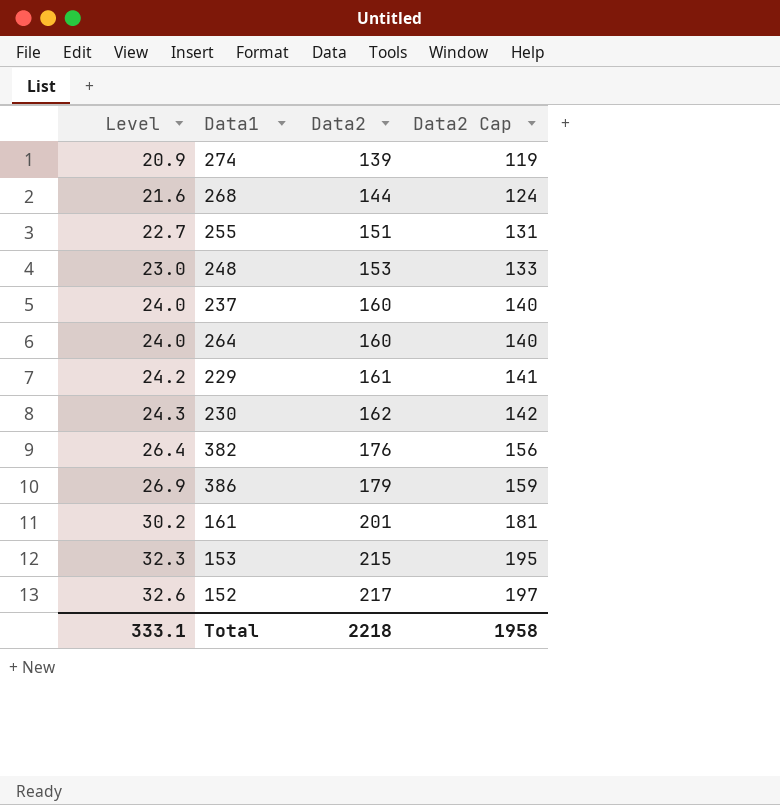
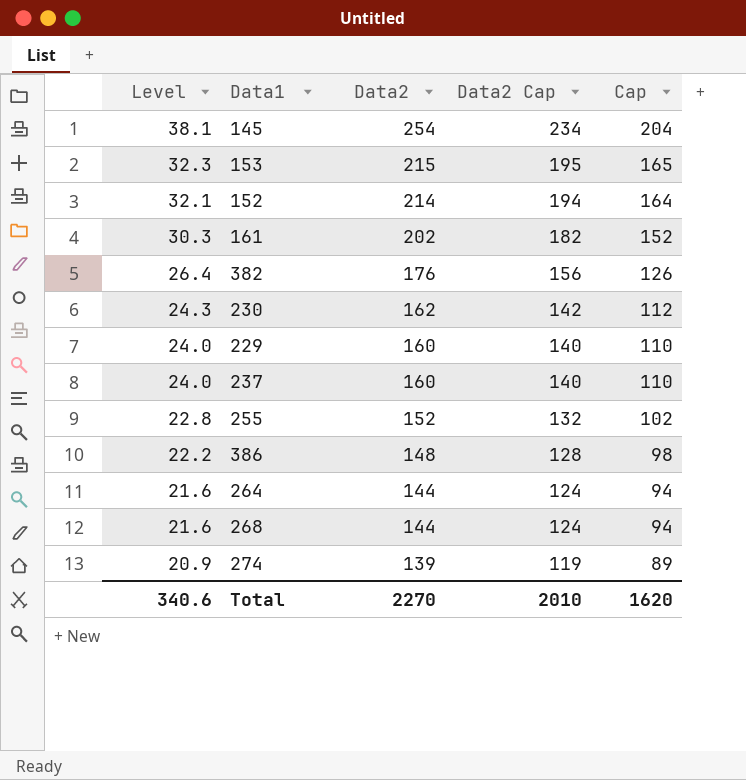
row order: Level ascending -> Level descending
column Cap | formula: none -> [Data2] - 50
row 248: 23.0 | 153 | 133 -> none
row 145: none -> 38.1 | 254 | 234 | 204
152 | Level: 32.6 -> 32.1
152 | Data2: 217 -> 214
152 | Data2 Cap: 197 -> 194
161 | Level: 30.2 -> 30.3
161 | Data2: 201 -> 202
161 | Data2 Cap: 181 -> 182
229 | Level: 24.2 -> 24.0
229 | Data2: 161 -> 160
229 | Data2 Cap: 141 -> 140
255 | Level: 22.7 -> 22.8
255 | Data2: 151 -> 152
255 | Data2 Cap: 131 -> 132
386 | Level: 26.9 -> 22.2
386 | Data2: 179 -> 148
386 | Data2 Cap: 159 -> 128
264 | Level: 24.0 -> 21.6
264 | Data2: 160 -> 144
264 | Data2 Cap: 140 -> 124
Total | Level: 333.1 -> 340.6
Total | Data2: 2218 -> 2270
Total | Data2 Cap: 1958 -> 2010

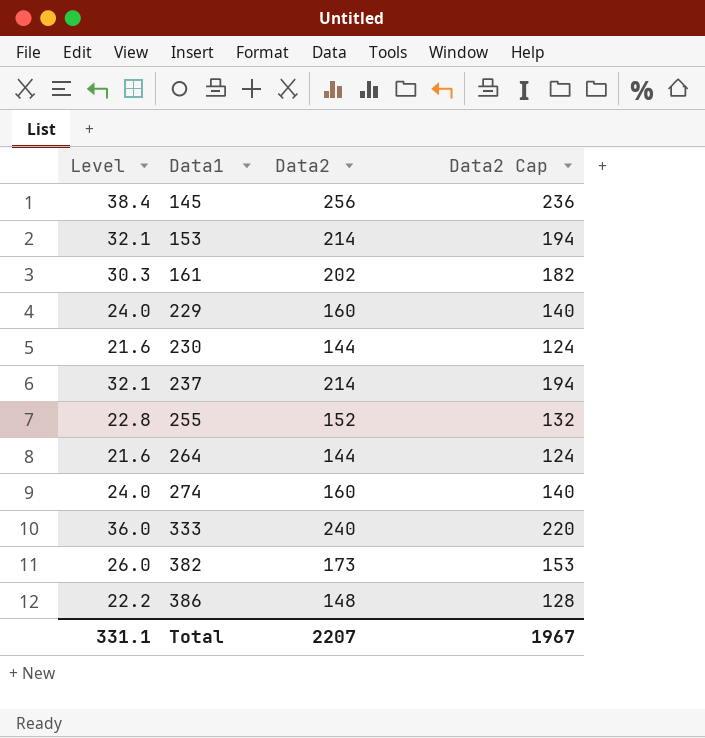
row order: Level descending -> Data1 ascending
column Cap | formula: [Data2] - 50 -> none
row 152: 32.1 | 214 | 194 | 164 -> none
row 268: 21.6 | 144 | 124 | 94 -> none
145 | Level: 38.1 -> 38.4
145 | Data2: 254 -> 256
145 | Data2 Cap: 234 -> 236
153 | Level: 32.3 -> 32.1
153 | Data2: 215 -> 214
153 | Data2 Cap: 195 -> 194
230 | Level: 24.3 -> 21.6
230 | Data2: 162 -> 144
230 | Data2 Cap: 142 -> 124
237 | Level: 24.0 -> 32.1
237 | Data2: 160 -> 214
237 | Data2 Cap: 140 -> 194
274 | Level: 20.9 -> 24.0
274 | Data2: 139 -> 160
274 | Data2 Cap: 119 -> 140
row 333: none -> 36.0 | 240 | 220
382 | Level: 26.4 -> 26.0
382 | Data2: 176 -> 173
382 | Data2 Cap: 156 -> 153
Total | Level: 340.6 -> 331.1
Total | Data2: 2270 -> 2207
Total | Data2 Cap: 2010 -> 1967

